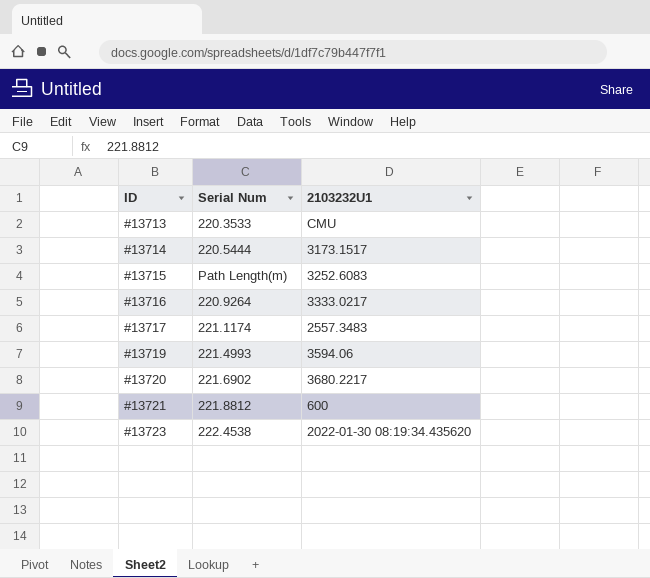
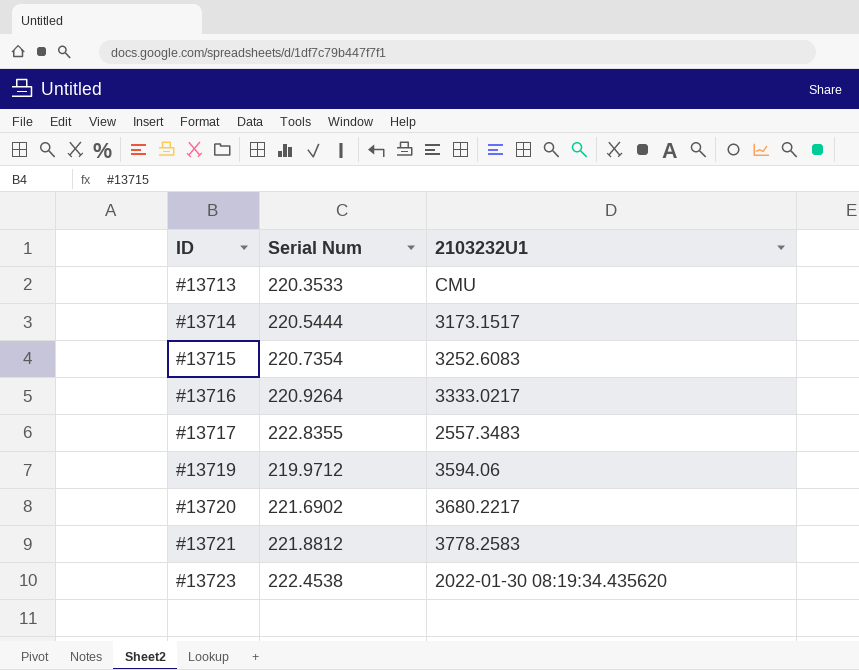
#13715 | Serial Num: Path Length(m) -> 220.7354
#13717 | Serial Num: 221.1174 -> 222.8355
#13719 | Serial Num: 221.4993 -> 219.9712
#13721 | 2103232U1: 600 -> 3778.2583

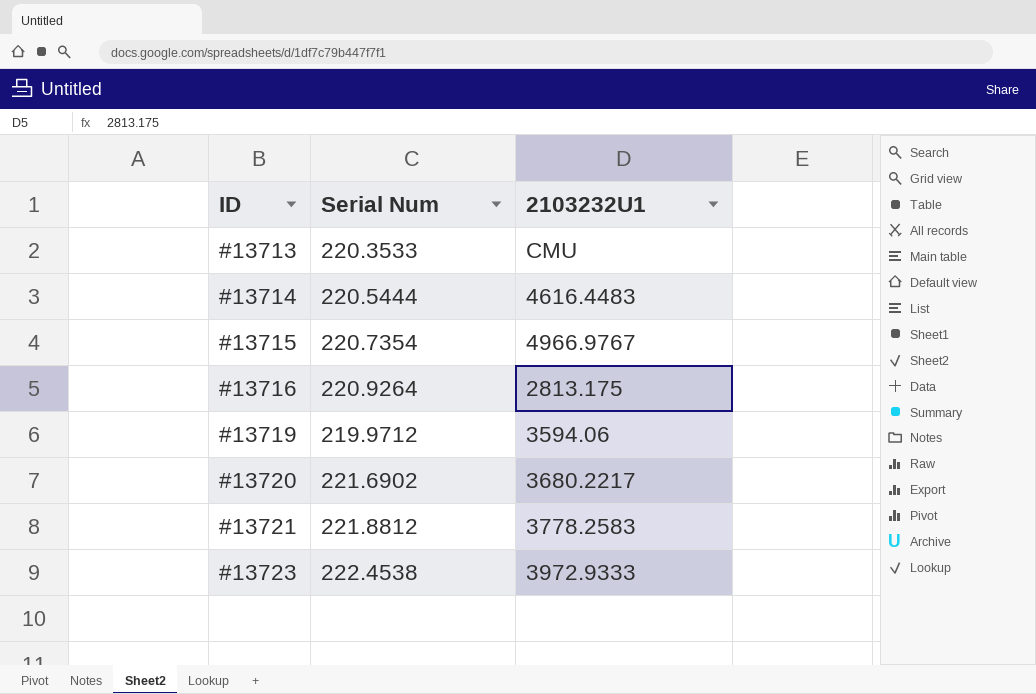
row #13717: 222.8355 | 2557.3483 -> none
#13714 | 2103232U1: 3173.1517 -> 4616.4483
#13715 | 2103232U1: 3252.6083 -> 4966.9767
#13716 | 2103232U1: 3333.0217 -> 2813.175
#13723 | 2103232U1: 2022-01-30 08:19:34.435620 -> 3972.9333

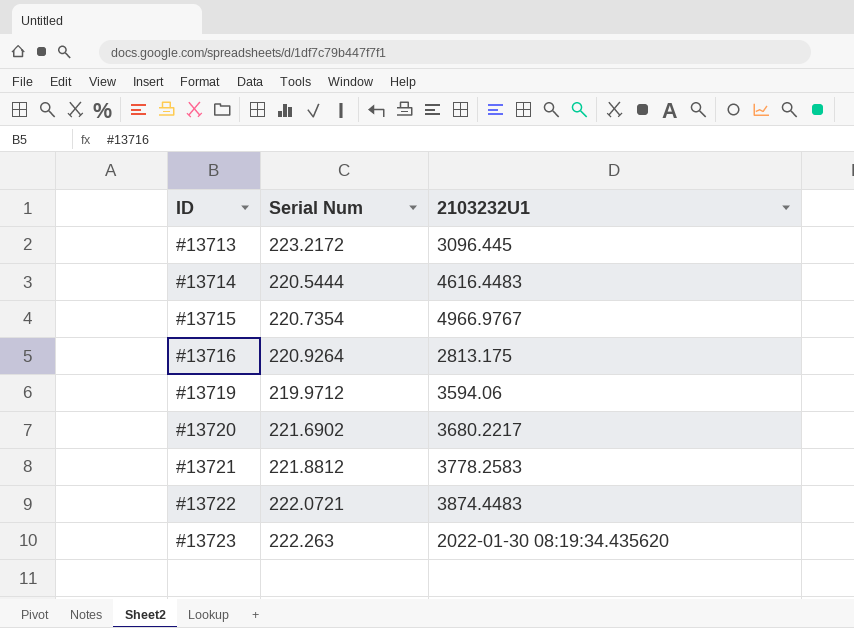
#13713 | Serial Num: 220.3533 -> 223.2172
#13713 | 2103232U1: CMU -> 3096.445
row #13722: none -> 222.0721 | 3874.4483
#13723 | Serial Num: 222.4538 -> 222.263
#13723 | 2103232U1: 3972.9333 -> 2022-01-30 08:19:34.435620

